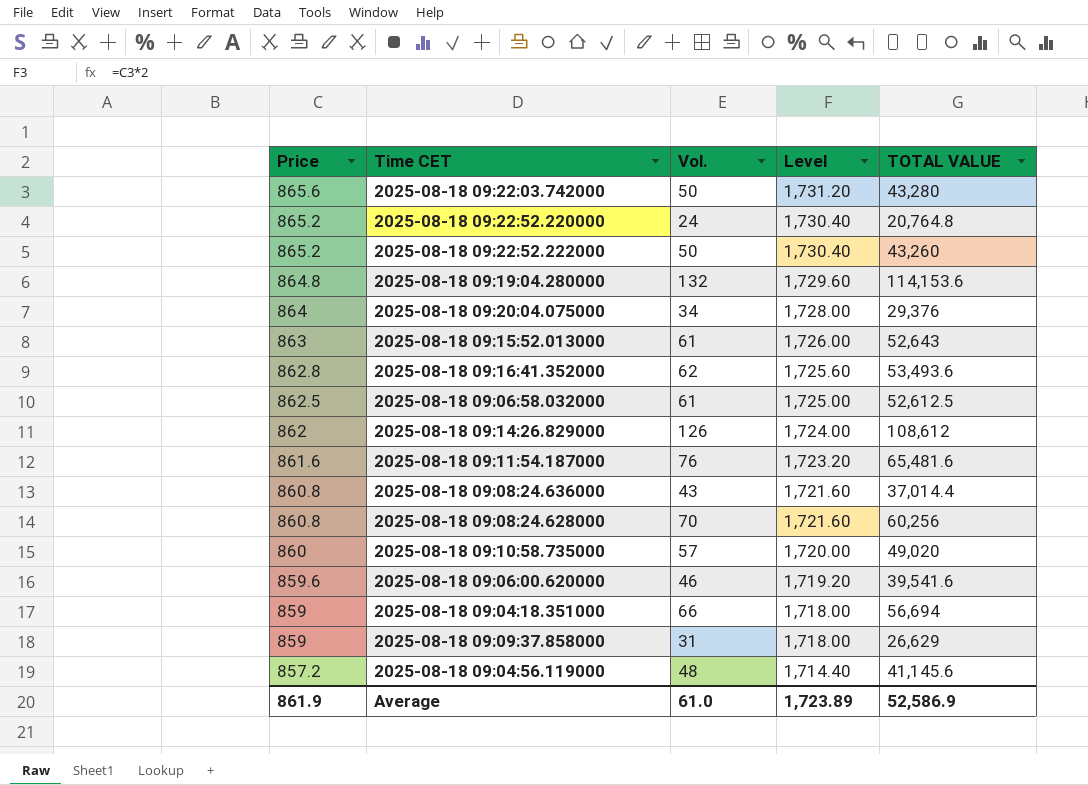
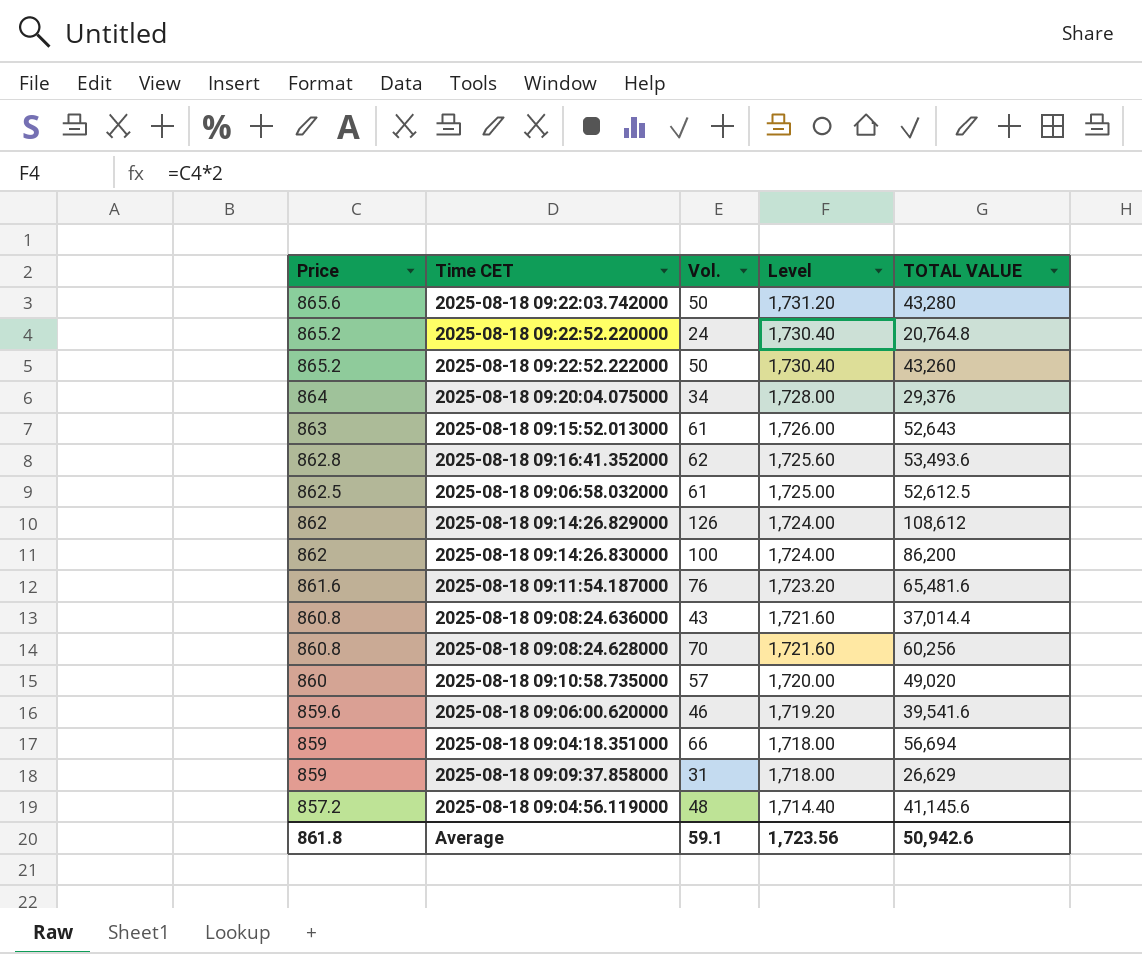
row 2025-08-18 09:19:04.280000: 864.8 | 132 | 1,729.60 | 114,153.6 -> none
row 2025-08-18 09:14:26.830000: none -> 862 | 100 | 1,724.00 | 86,200
Average | Price: 861.9 -> 861.8
Average | Vol.: 61.0 -> 59.1
Average | Level: 1,723.89 -> 1,723.56
Average | TOTAL VALUE: 52,586.9 -> 50,942.6

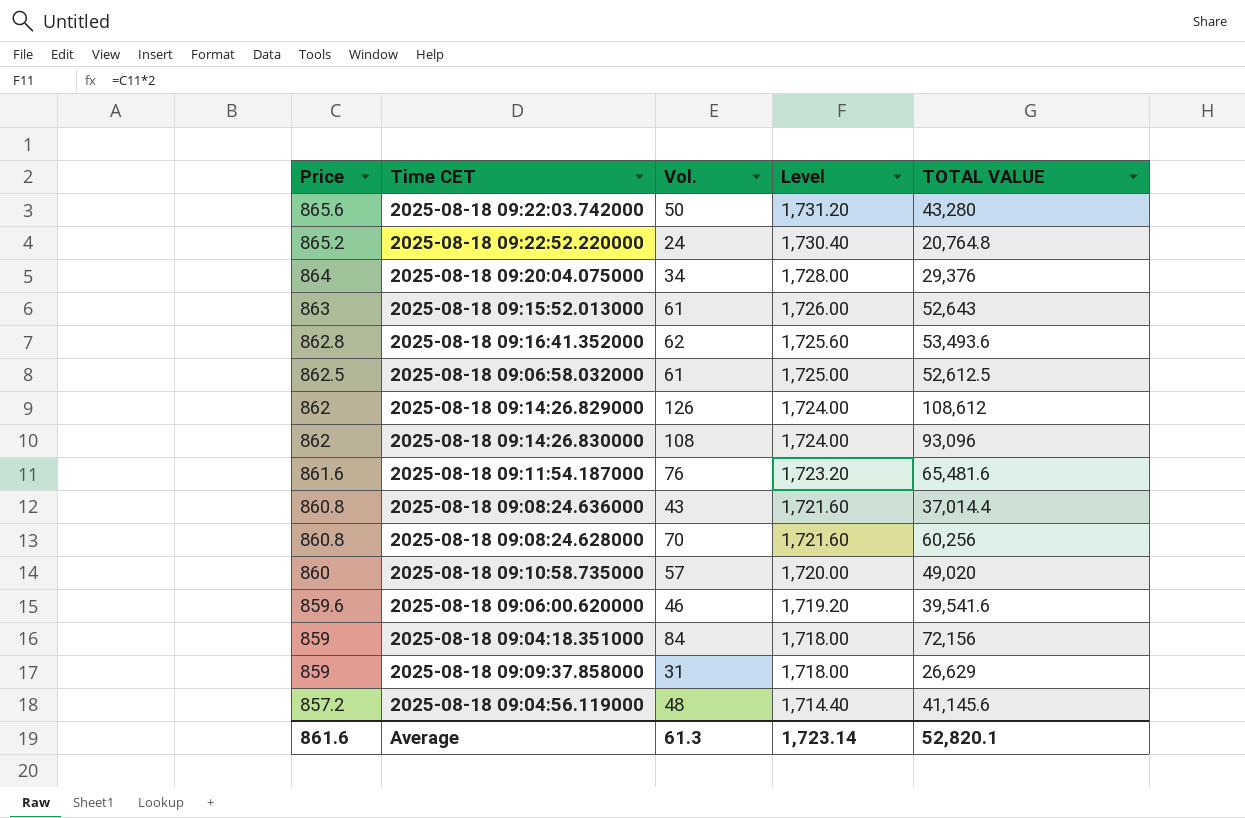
row 2025-08-18 09:22:52.222000: 865.2 | 50 | 1,730.40 | 43,260 -> none
2025-08-18 09:14:26.830000 | Vol.: 100 -> 108
2025-08-18 09:14:26.830000 | TOTAL VALUE: 86,200 -> 93,096
2025-08-18 09:04:18.351000 | Vol.: 66 -> 84
2025-08-18 09:04:18.351000 | TOTAL VALUE: 56,694 -> 72,156
Average | Price: 861.8 -> 861.6
Average | Vol.: 59.1 -> 61.3
Average | Level: 1,723.56 -> 1,723.14
Average | TOTAL VALUE: 50,942.6 -> 52,820.1

